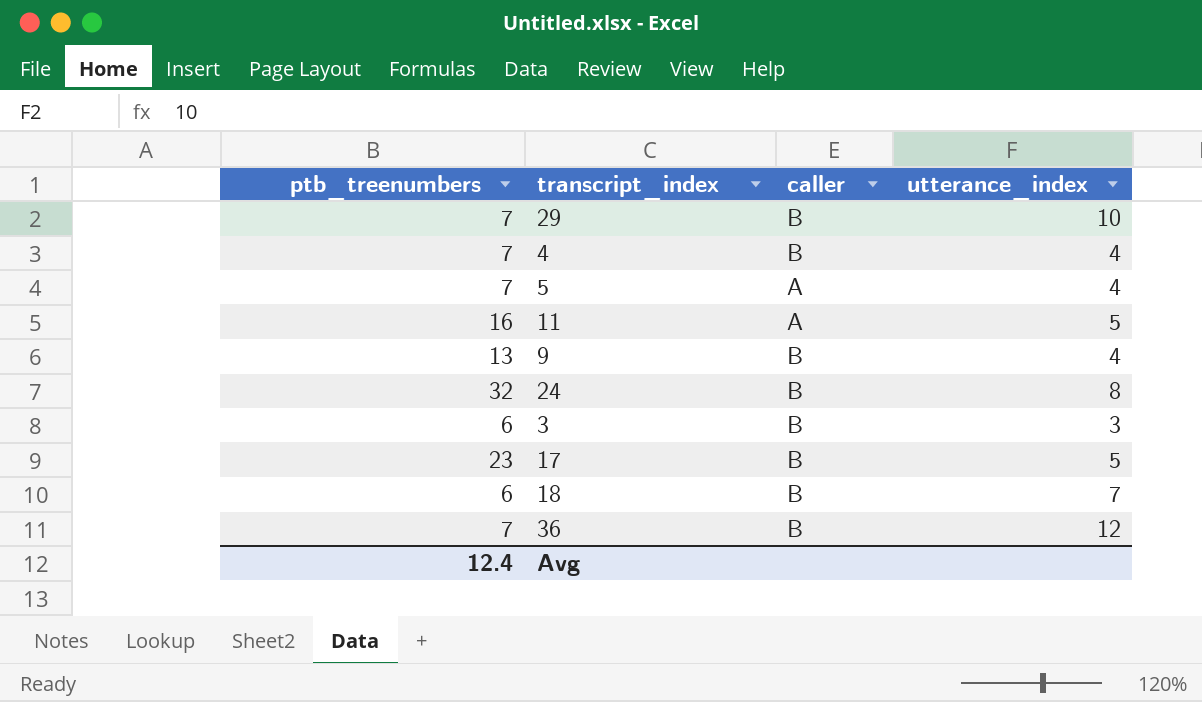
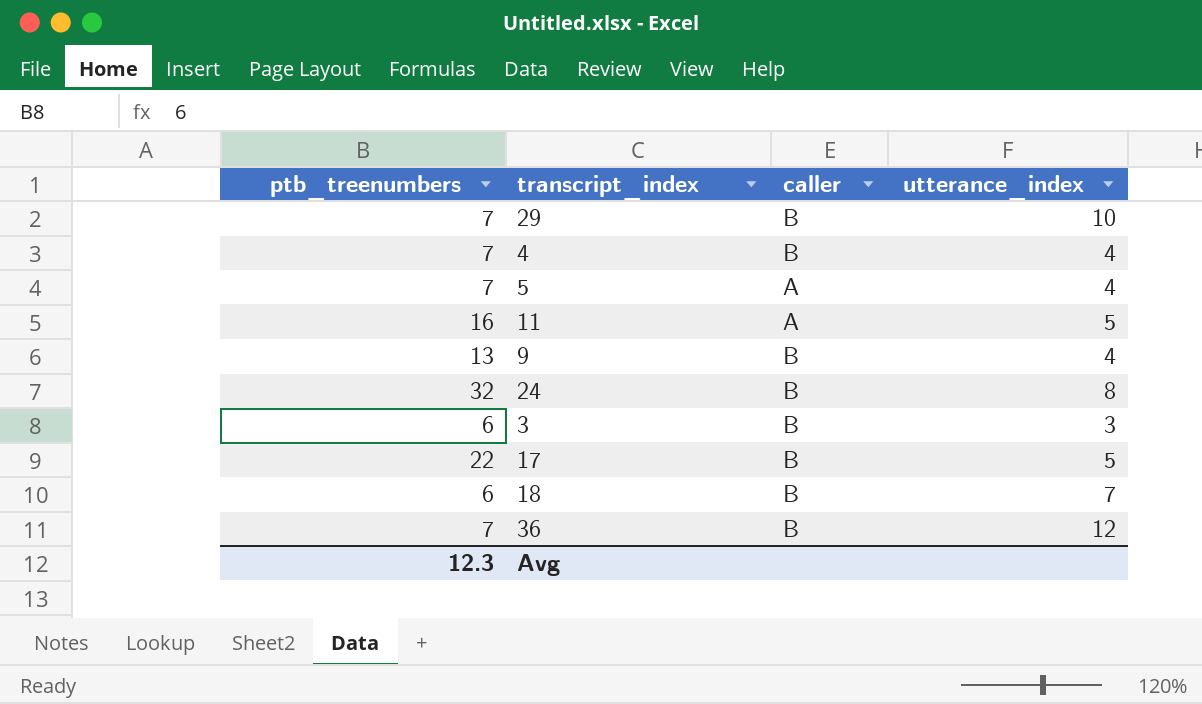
17 | ptb_treenumbers: 23 -> 22
Avg | ptb_treenumbers: 12.4 -> 12.3

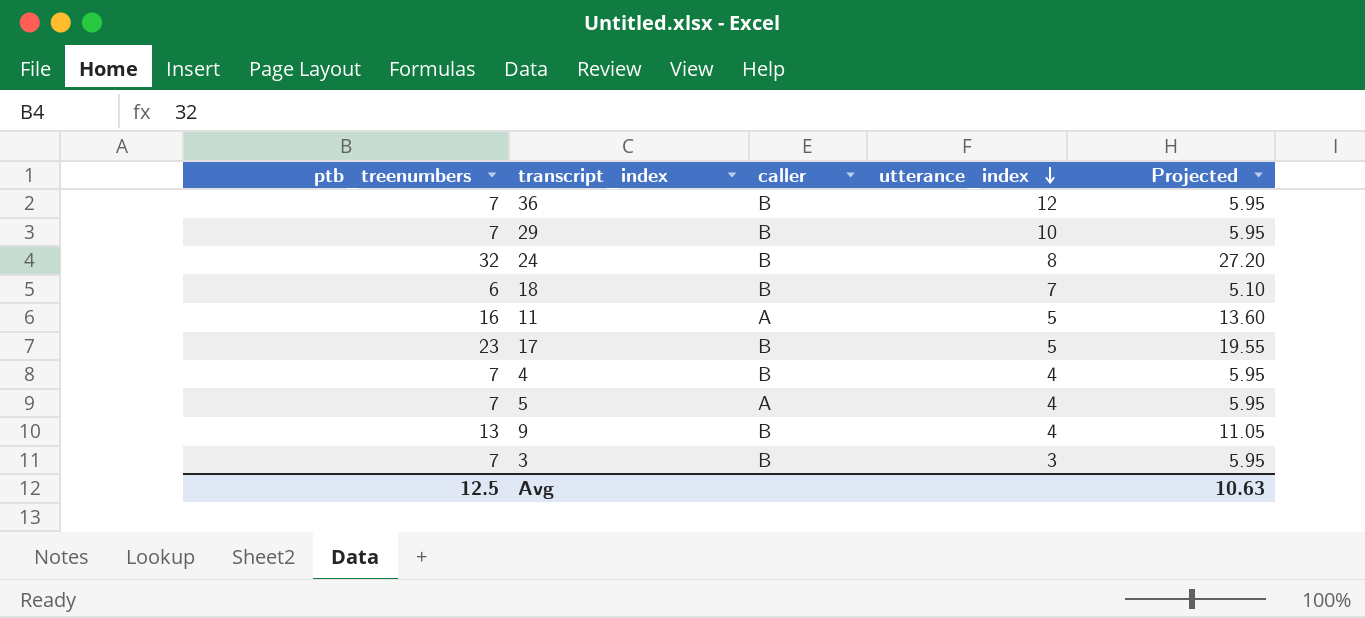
row order: none -> utterance_index descending
column Projected | formula: none -> [ptb_treenumbers] * 0.85
17 | ptb_treenumbers: 22 -> 23
3 | ptb_treenumbers: 6 -> 7
Avg | ptb_treenumbers: 12.3 -> 12.5

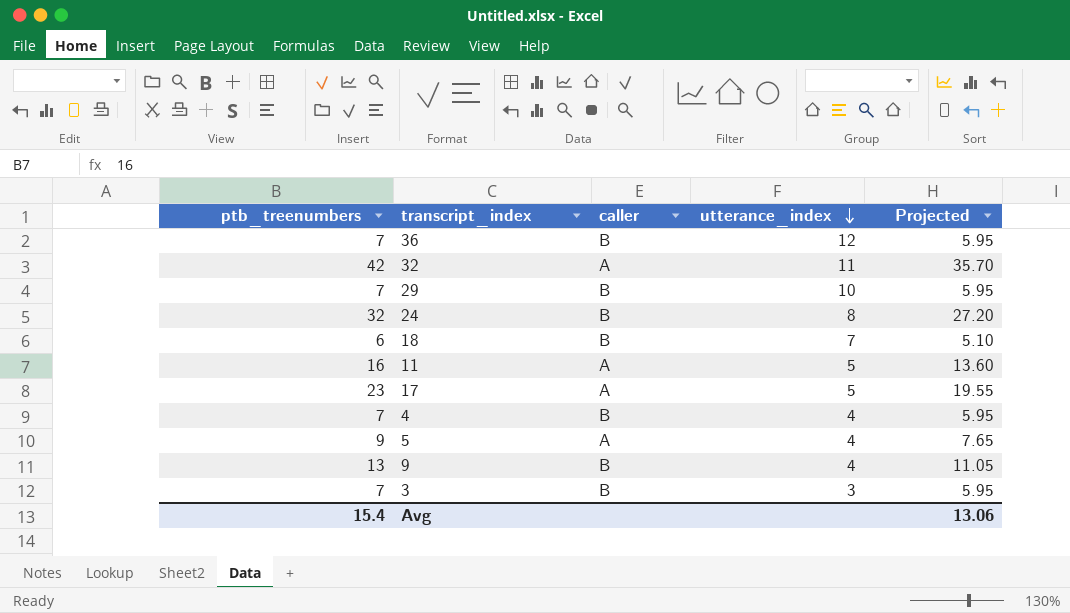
row 32: none -> 42 | A | 11 | 35.70
17 | caller: B -> A
5 | ptb_treenumbers: 7 -> 9
5 | Projected: 5.95 -> 7.65
Avg | ptb_treenumbers: 12.5 -> 15.4
Avg | Projected: 10.63 -> 13.06

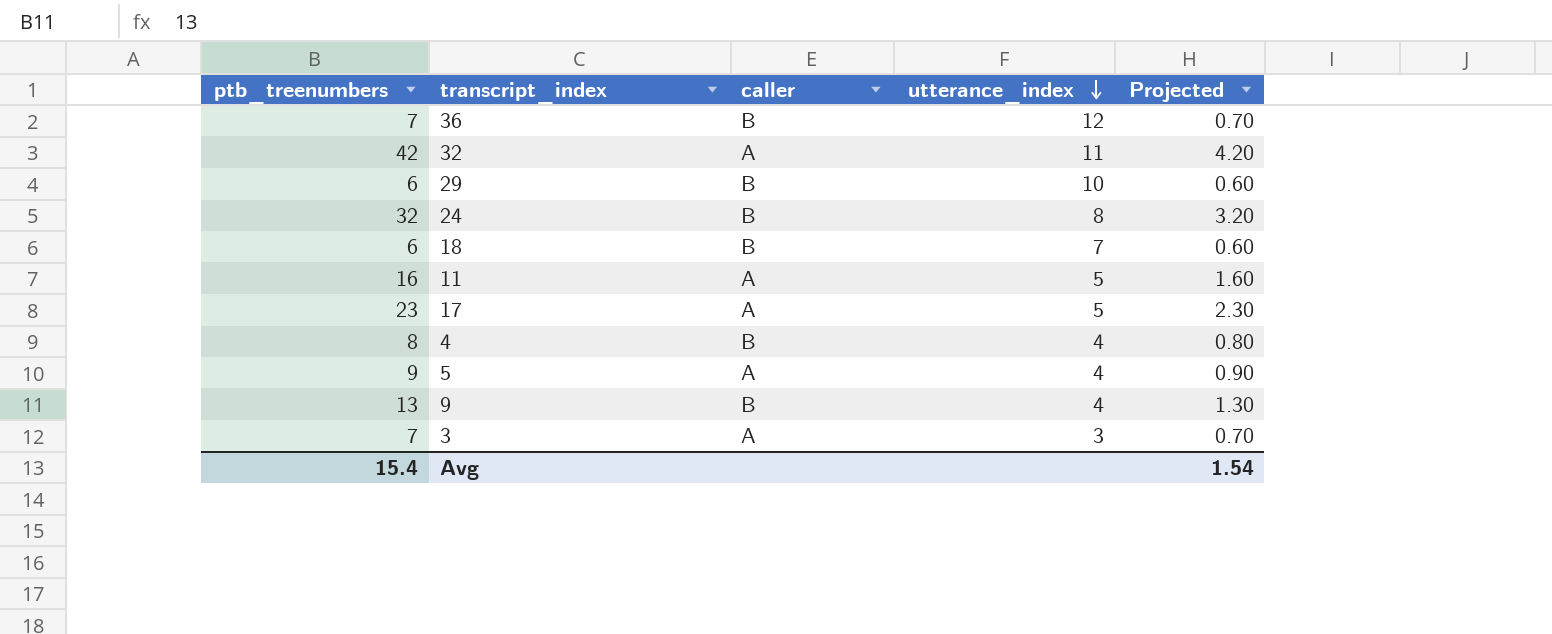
column Projected | formula: [ptb_treenumbers] * 0.85 -> [ptb_treenumbers] * 0.1
29 | ptb_treenumbers: 7 -> 6
4 | ptb_treenumbers: 7 -> 8
3 | caller: B -> A
Avg | Projected: 13.06 -> 1.54

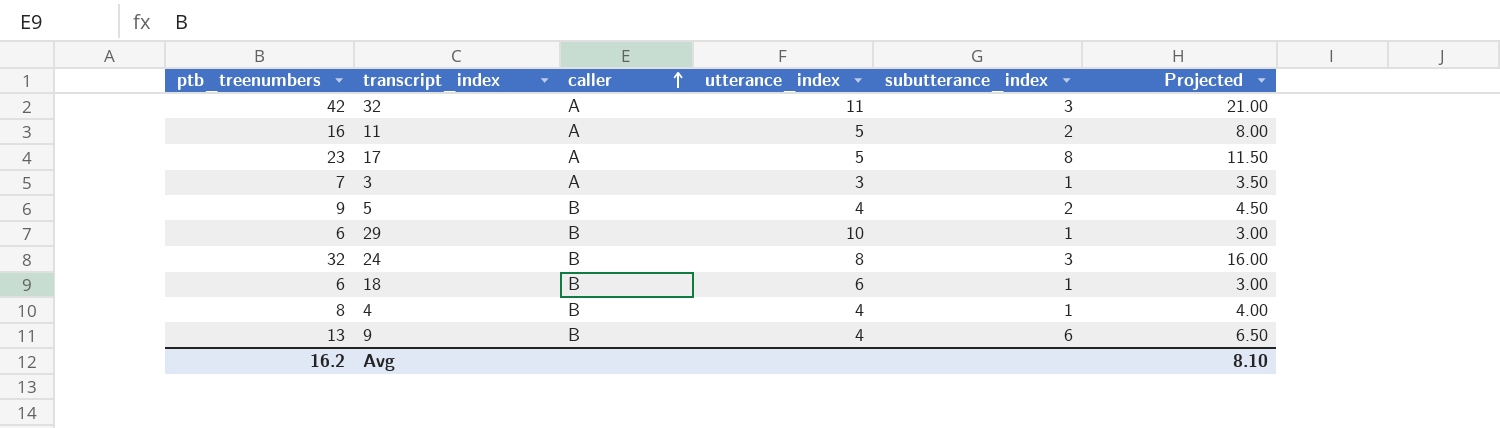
row order: utterance_index descending -> caller ascending
column subutterance_index | position: none -> 5
column Projected | formula: [ptb_treenumbers] * 0.1 -> [ptb_treenumbers] * 0.5
row 36: 7 | B | 12 | 0.70 -> none
5 | caller: A -> B
18 | utterance_index: 7 -> 6
Avg | ptb_treenumbers: 15.4 -> 16.2
Avg | Projected: 1.54 -> 8.10

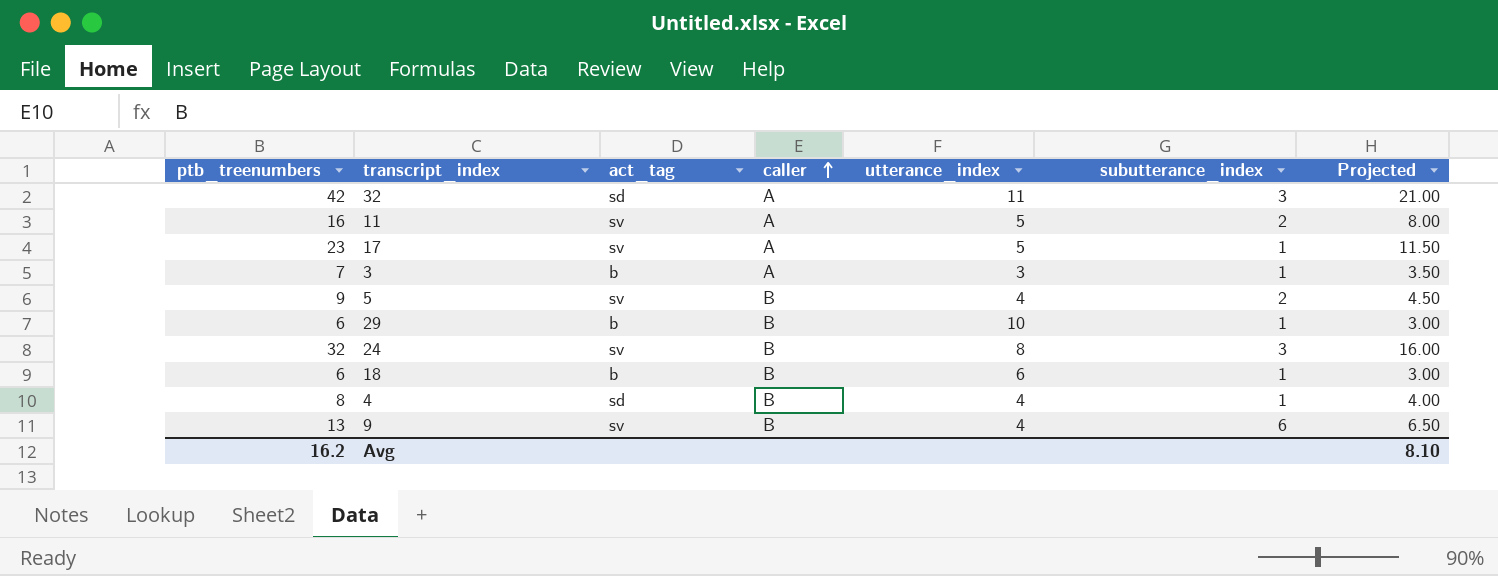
column act_tag | position: none -> 3
17 | subutterance_index: 8 -> 1

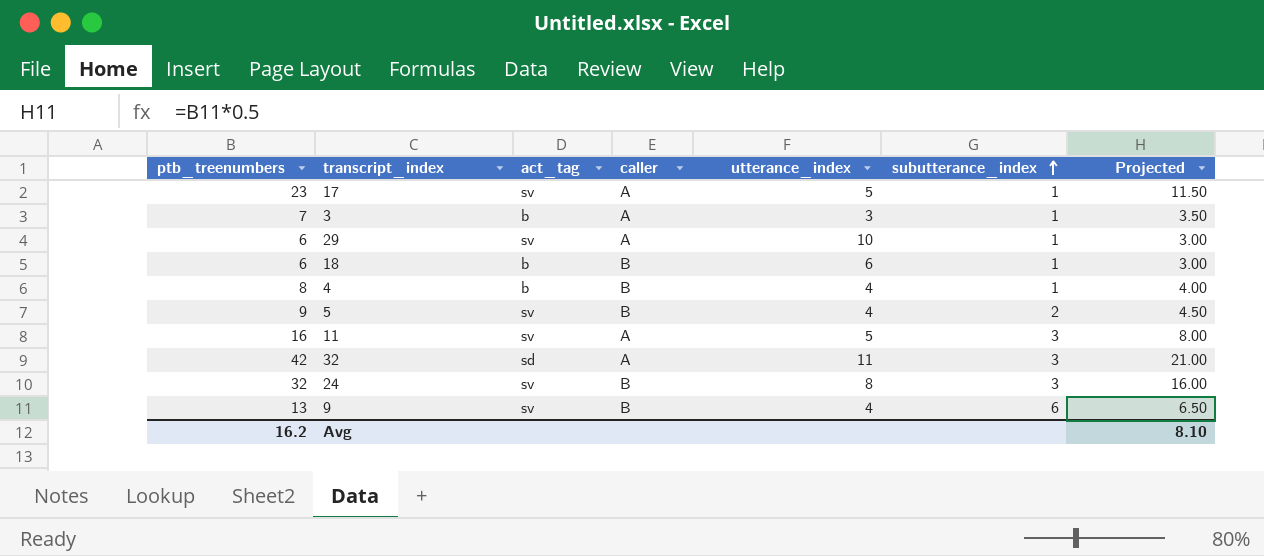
row order: caller ascending -> subutterance_index ascending
29 | act_tag: b -> sv
29 | caller: B -> A
4 | act_tag: sd -> b
11 | subutterance_index: 2 -> 3

